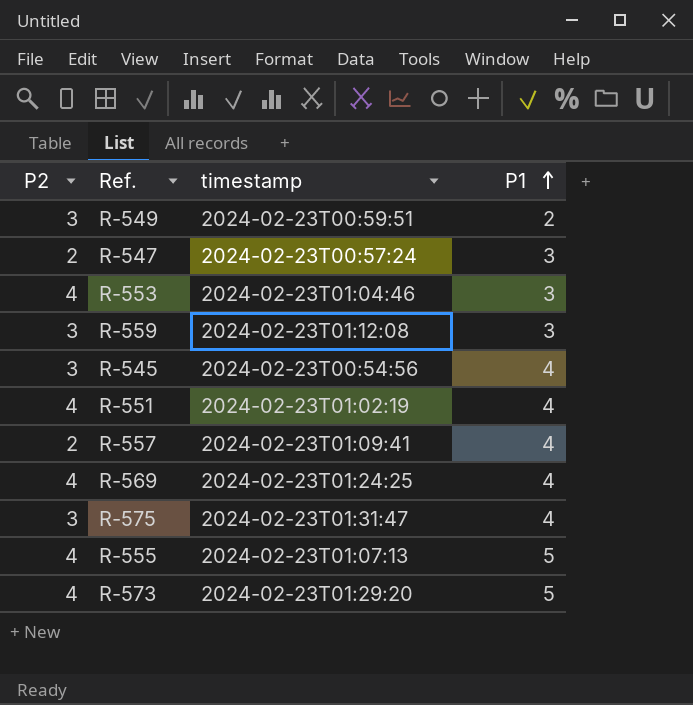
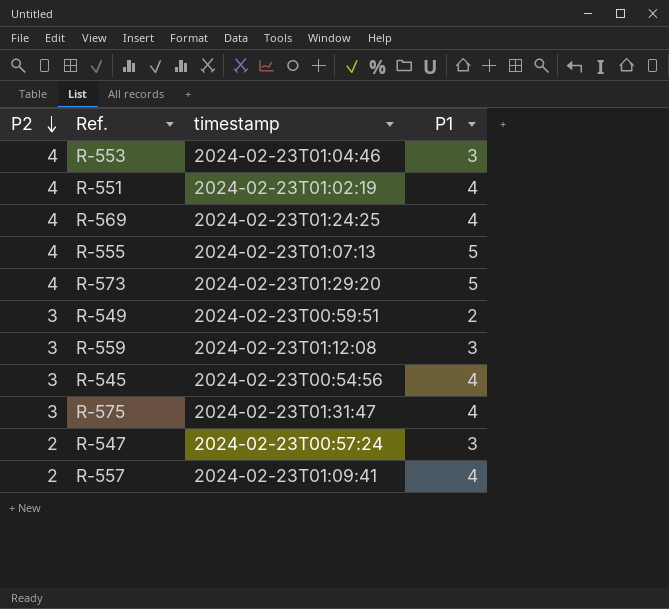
row order: P1 ascending -> P2 descending

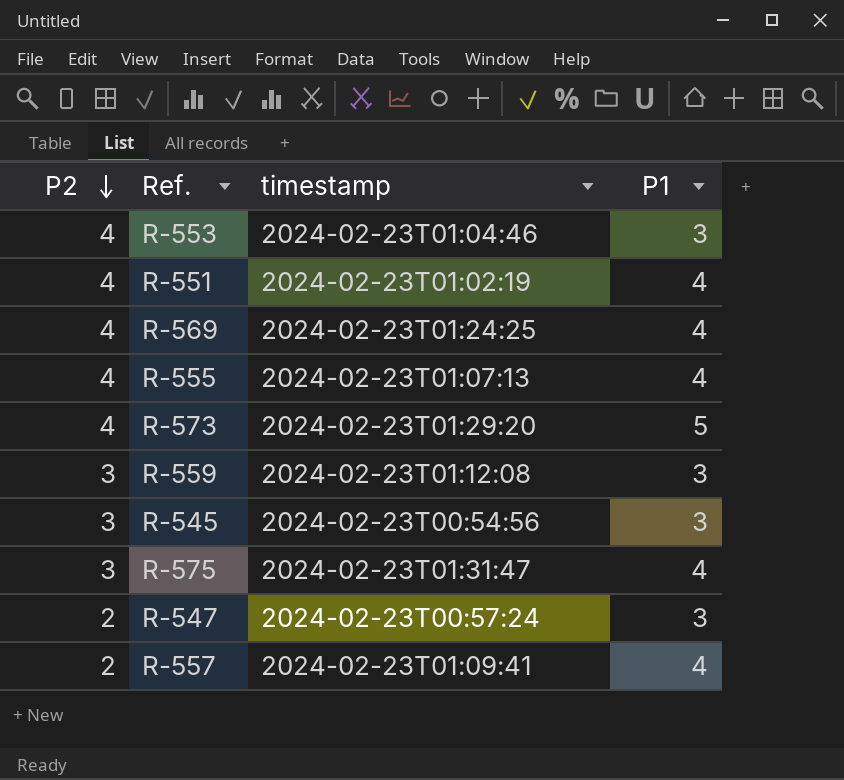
row R-549: 3 | 2024-02-23T00:59:51 | 2 -> none
R-555 | P1: 5 -> 4
R-545 | P1: 4 -> 3

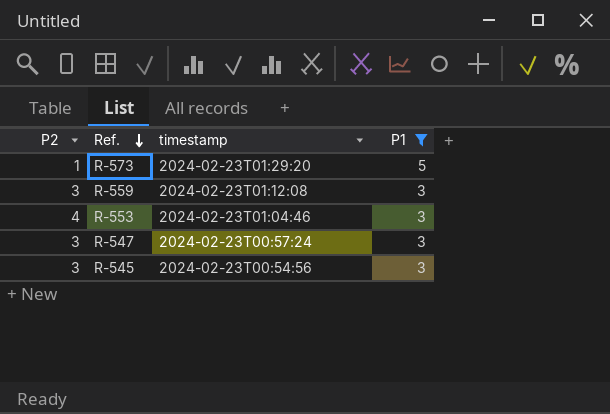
filter: none -> P1 != 4
row order: P2 descending -> Ref. descending
R-573 | P2: 4 -> 1
R-547 | P2: 2 -> 3

